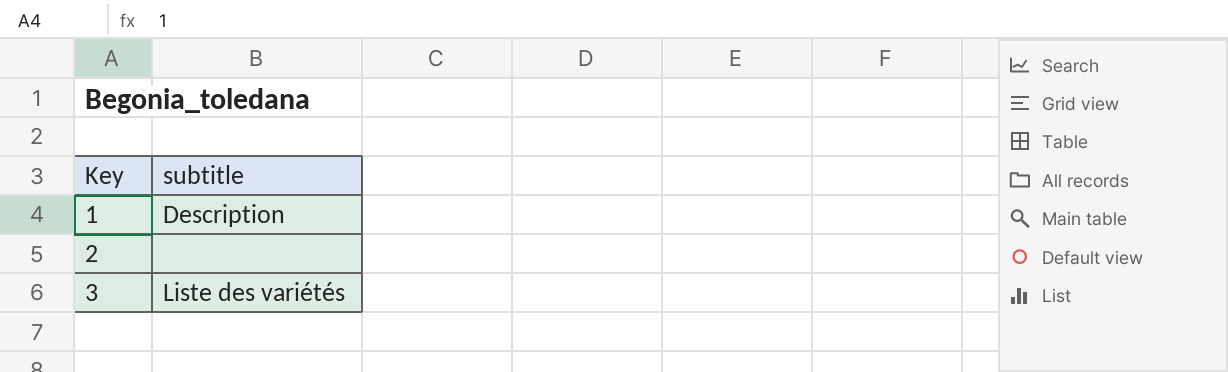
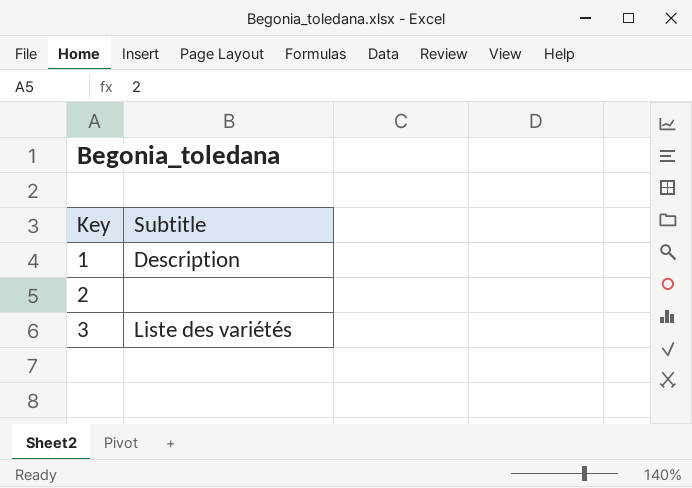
column name: subtitle -> Subtitle

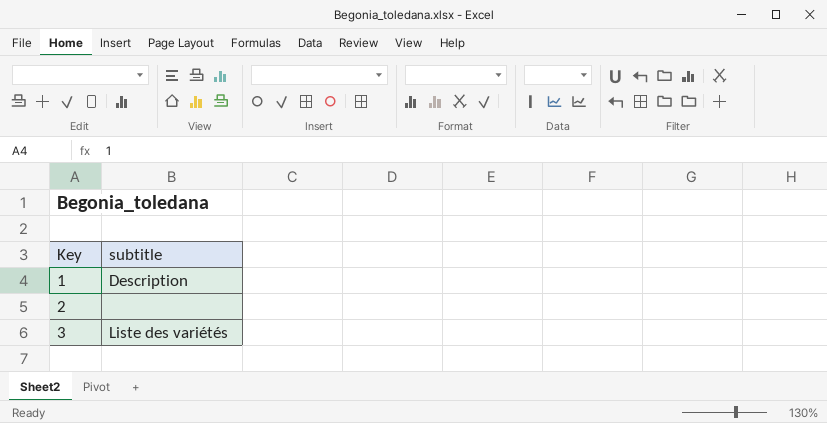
column name: Subtitle -> subtitle

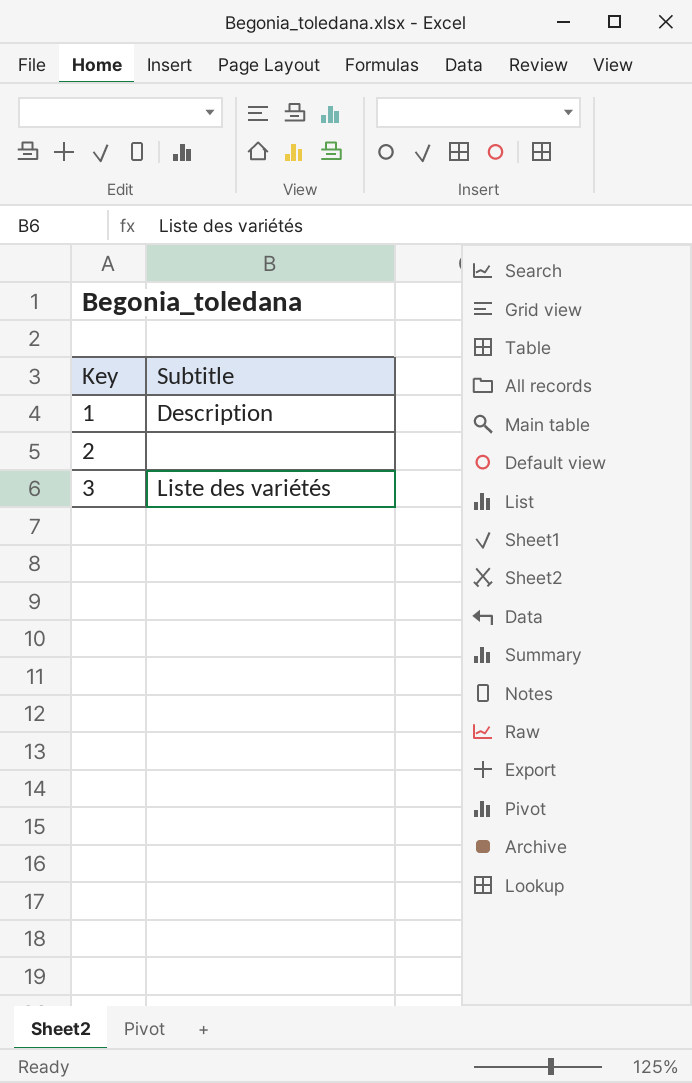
column name: subtitle -> Subtitle

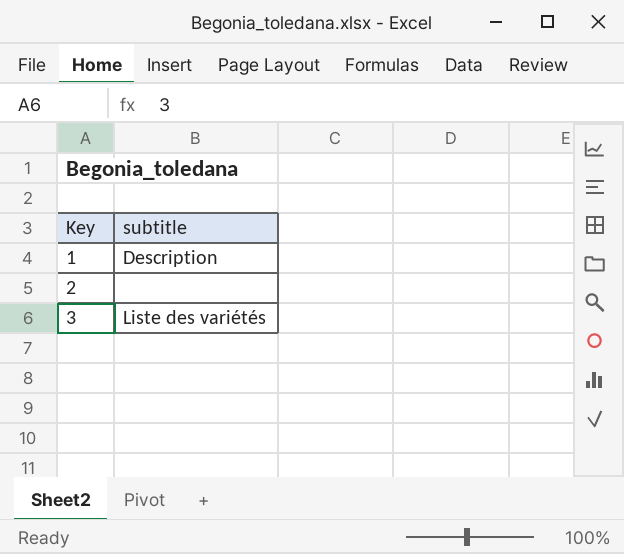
column name: Subtitle -> subtitle

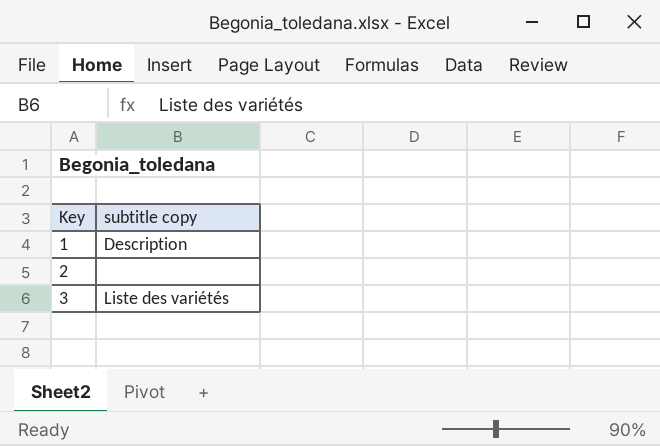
column name: subtitle -> subtitle copy

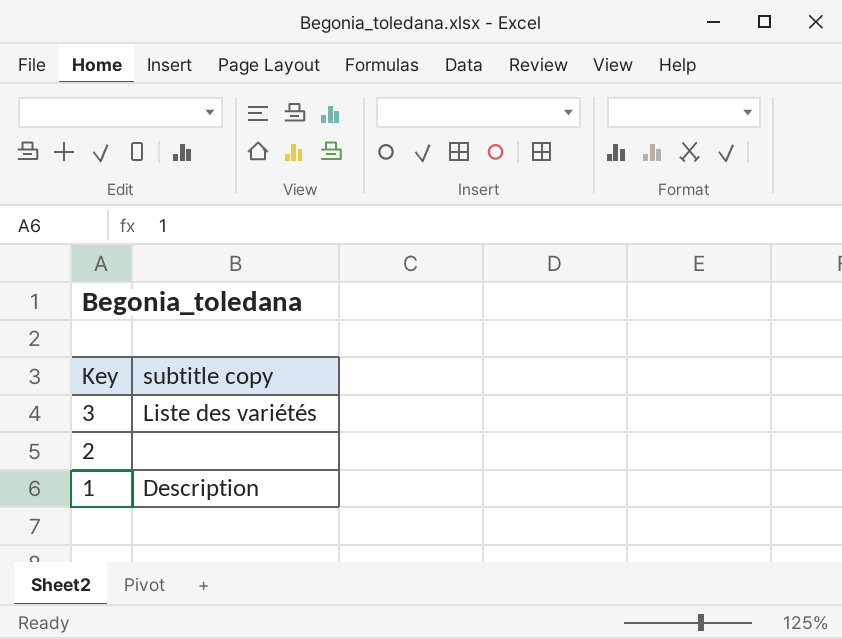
row order: Key ascending -> Key descending

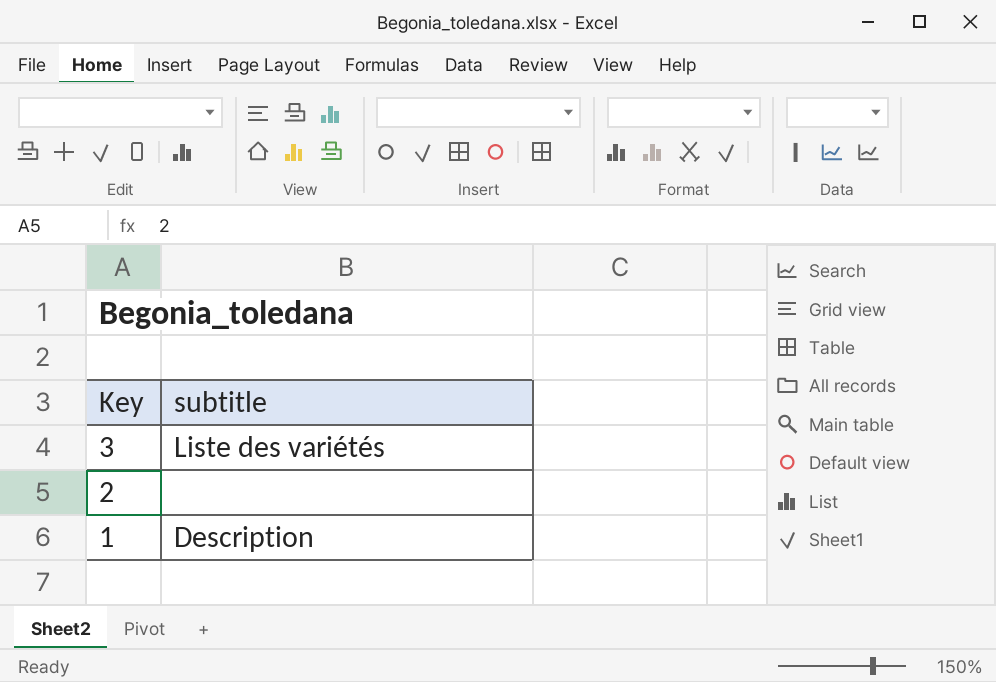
column name: subtitle copy -> subtitle

